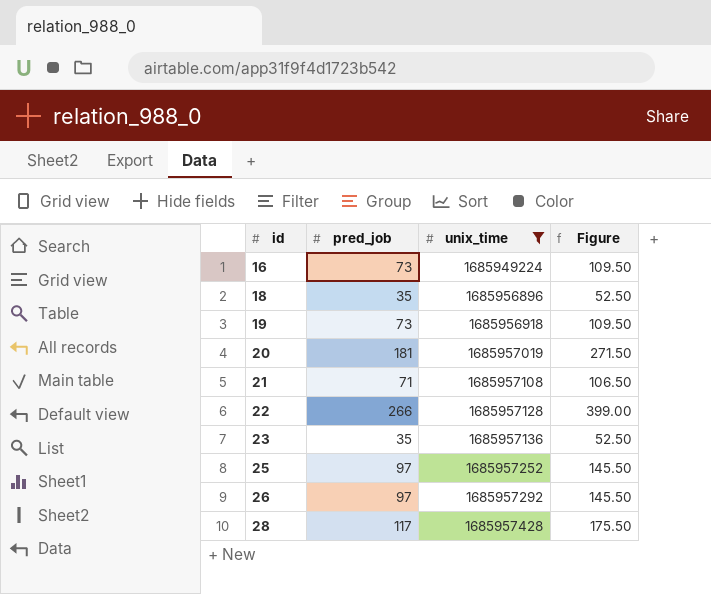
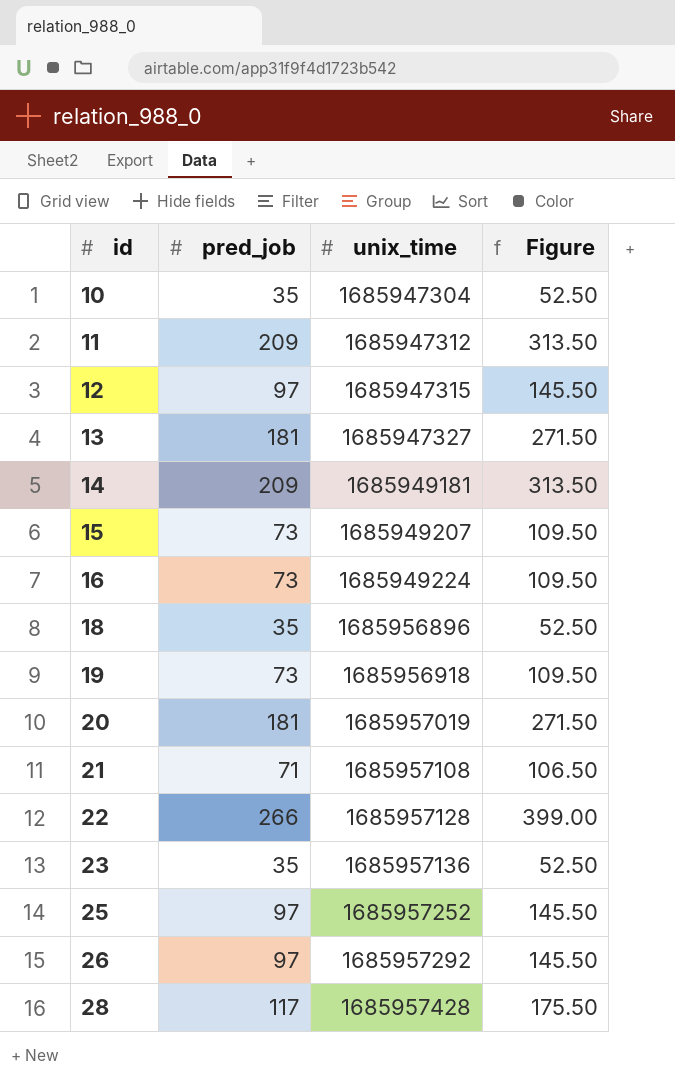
filter: unix_time >= 1685949224 -> none

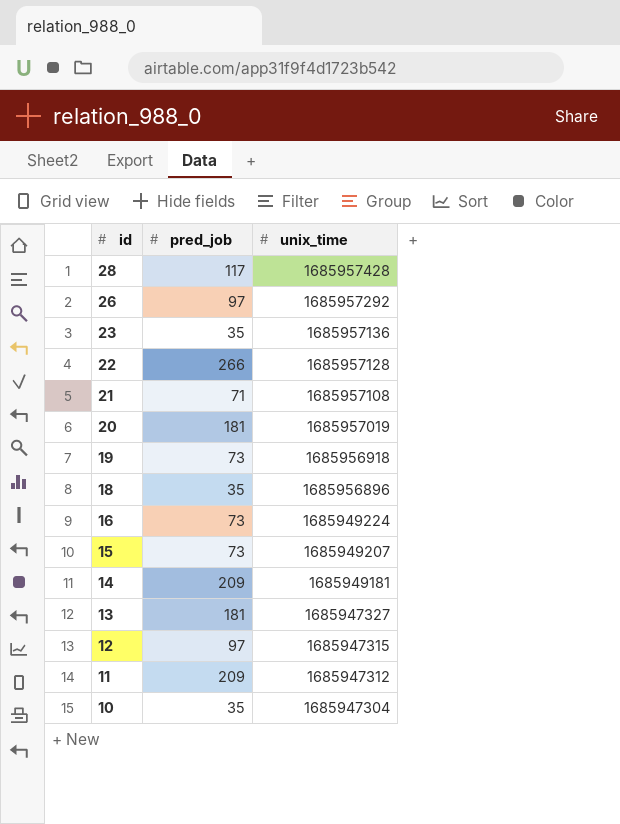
row order: id ascending -> id descending
column Figure | formula: [pred_job] * 1.5 -> none
row 25: 97 | 1685957252 | 145.50 -> none

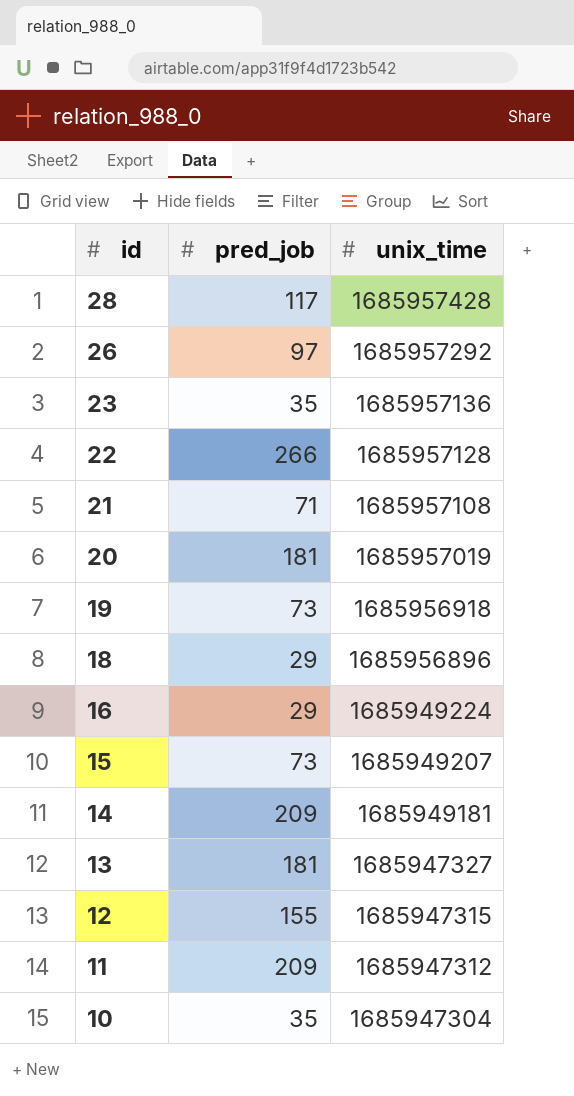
18 | pred_job: 35 -> 29
16 | pred_job: 73 -> 29
12 | pred_job: 97 -> 155

